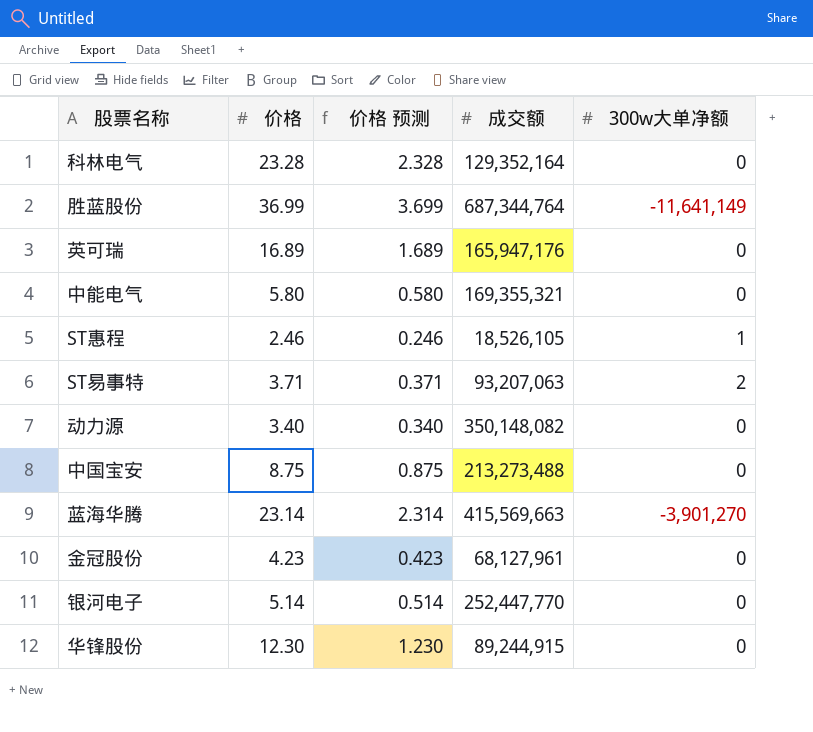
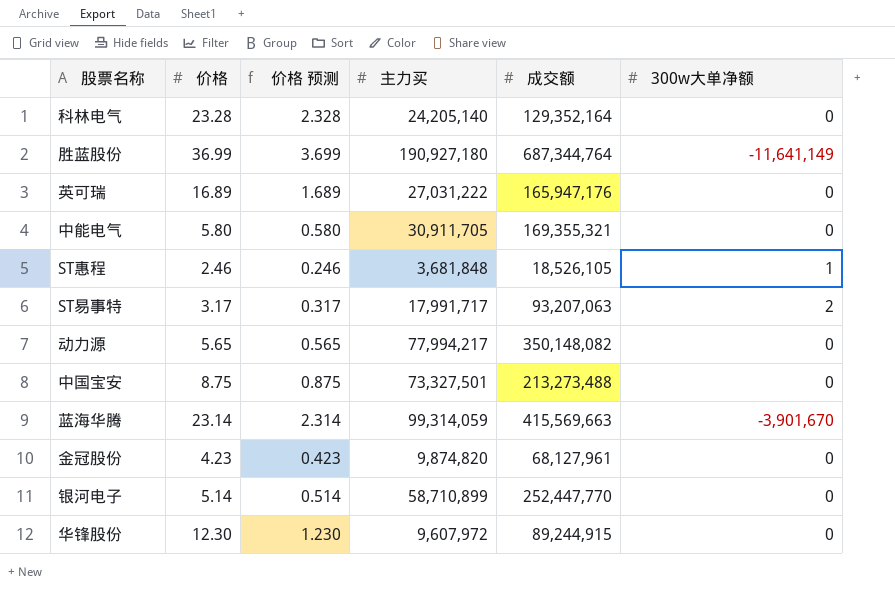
column 主力买 | position: none -> 4
ST易事特 | 价格: 3.71 -> 3.17
ST易事特 | 价格 预测: 0.371 -> 0.317
动力源 | 价格: 3.40 -> 5.65
动力源 | 价格 预测: 0.340 -> 0.565
蓝海华腾 | 300w大单净额: -3,901,270 -> -3,901,670

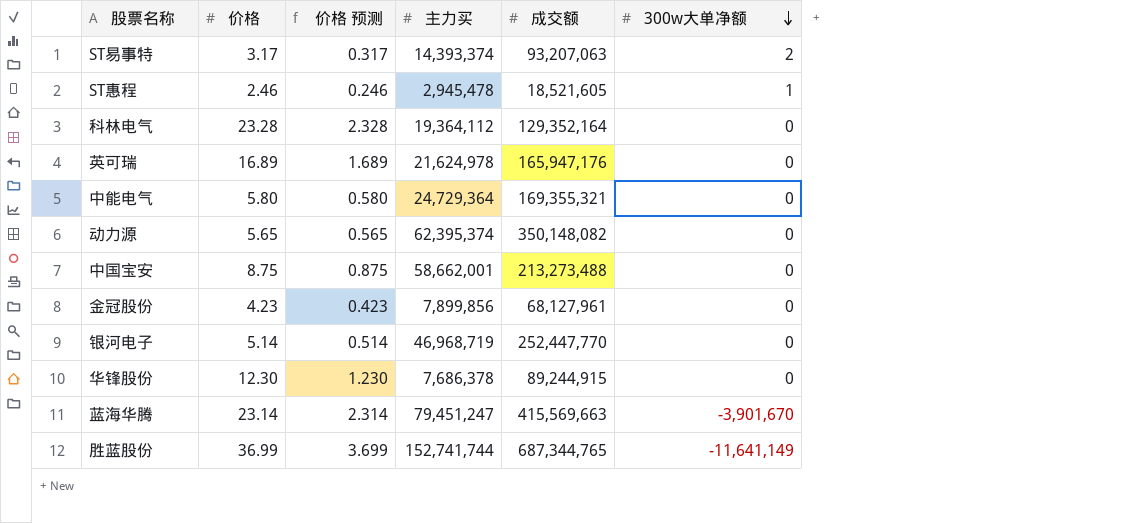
row order: none -> 300w大单净额 descending
ST易事特 | 主力买: 17,991,717 -> 14,393,374
ST惠程 | 主力买: 3,681,848 -> 2,945,478
ST惠程 | 成交额: 18,526,105 -> 18,521,605
科林电气 | 主力买: 24,205,140 -> 19,364,112
英可瑞 | 主力买: 27,031,222 -> 21,624,978
中能电气 | 主力买: 30,911,705 -> 24,729,364
动力源 | 主力买: 77,994,217 -> 62,395,374
中国宝安 | 主力买: 73,327,501 -> 58,662,001
金冠股份 | 主力买: 9,874,820 -> 7,899,856
银河电子 | 主力买: 58,710,899 -> 46,968,719
华锋股份 | 主力买: 9,607,972 -> 7,686,378
蓝海华腾 | 主力买: 99,314,059 -> 79,451,247
胜蓝股份 | 主力买: 190,927,180 -> 152,741,744
胜蓝股份 | 成交额: 687,344,764 -> 687,344,765

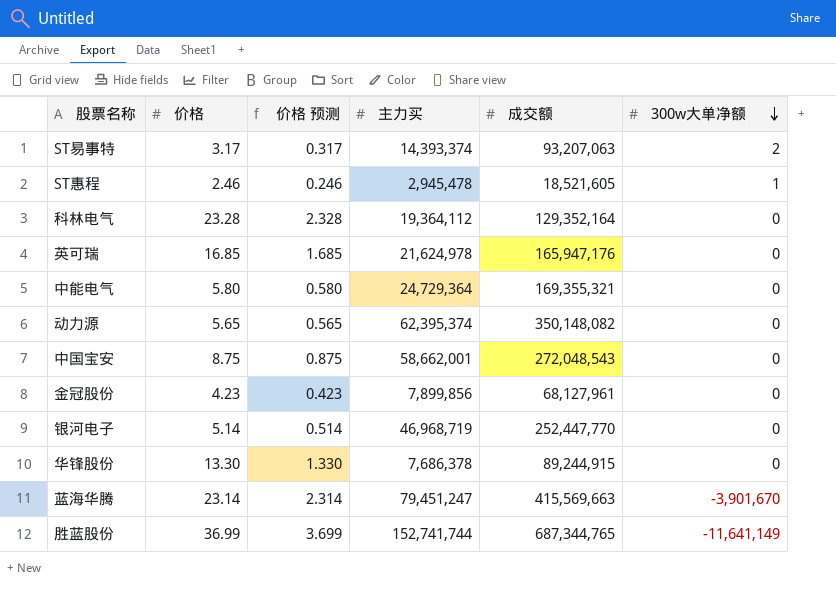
英可瑞 | 价格: 16.89 -> 16.85
英可瑞 | 价格 预测: 1.689 -> 1.685
中国宝安 | 成交额: 213,273,488 -> 272,048,543
华锋股份 | 价格: 12.30 -> 13.30
华锋股份 | 价格 预测: 1.230 -> 1.330

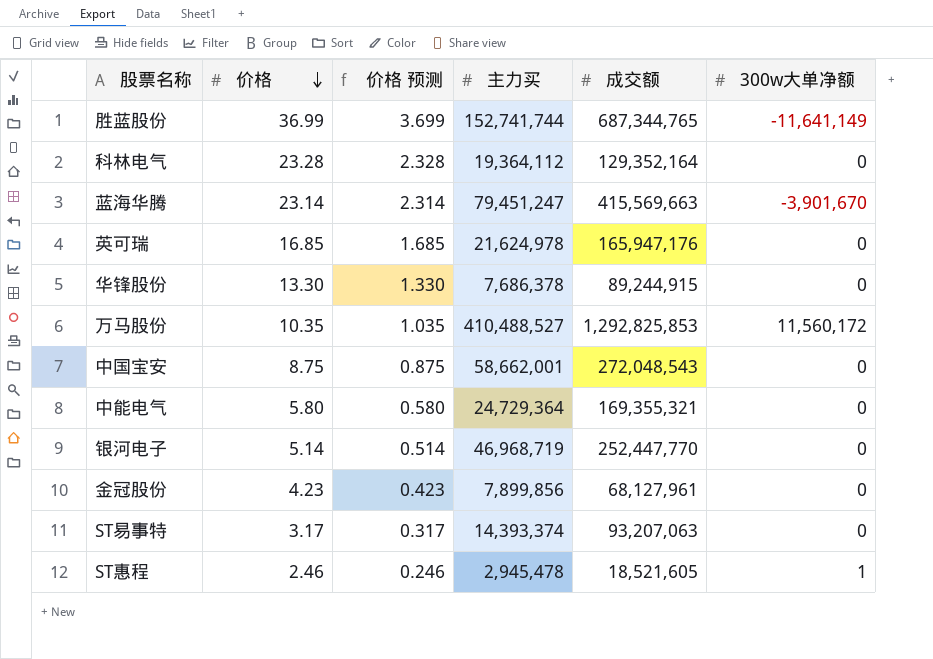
row order: 300w大单净额 descending -> 价格 descending
row 动力源: 5.65 | 0.565 | 62,395,374 | 350,148,082 | 0 -> none
row 万马股份: none -> 10.35 | 1.035 | 410,488,527 | 1,292,825,853 | 11,560,172
ST易事特 | 300w大单净额: 2 -> 0

